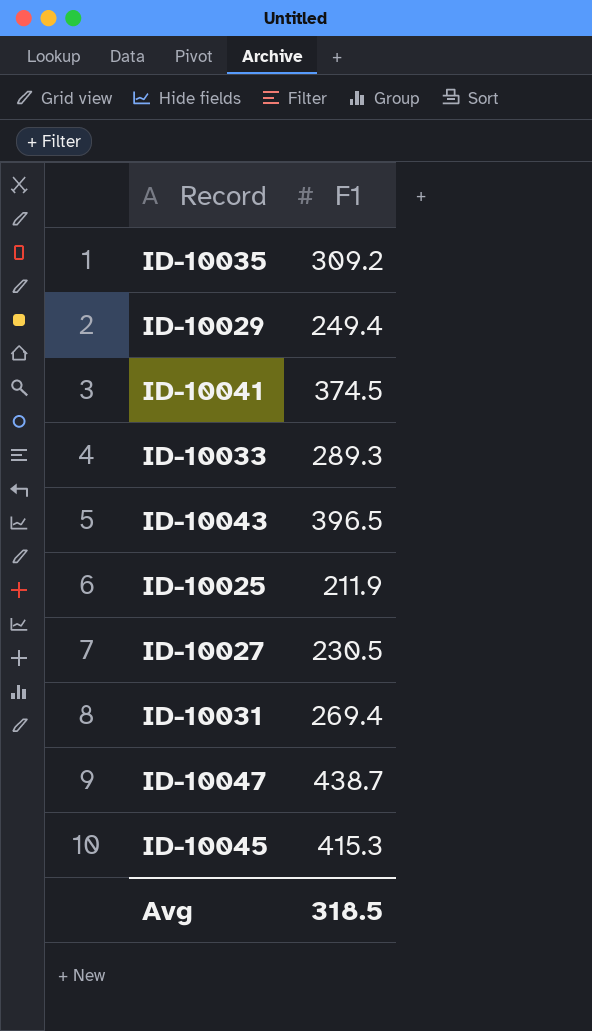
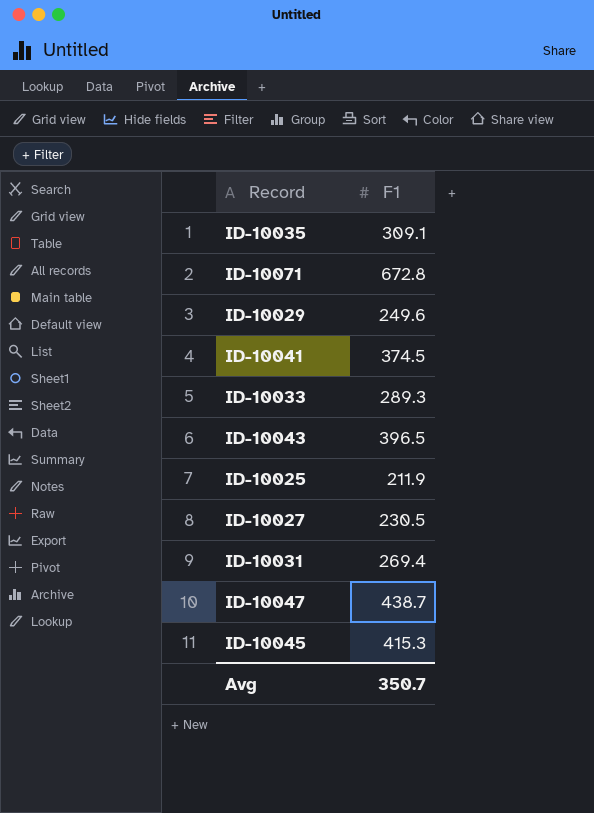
ID-10035 | F1: 309.2 -> 309.1
row ID-10071: none -> 672.8
ID-10029 | F1: 249.4 -> 249.6
Avg | F1: 318.5 -> 350.7

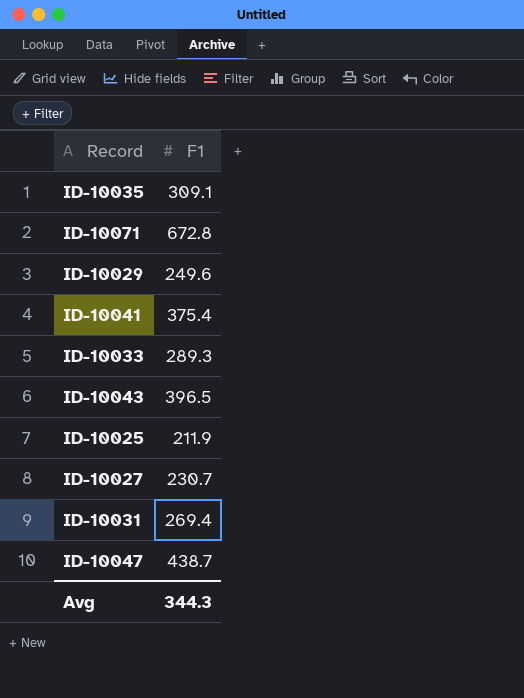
row ID-10045: 415.3 -> none
ID-10041 | F1: 374.5 -> 375.4
ID-10027 | F1: 230.5 -> 230.7
Avg | F1: 350.7 -> 344.3

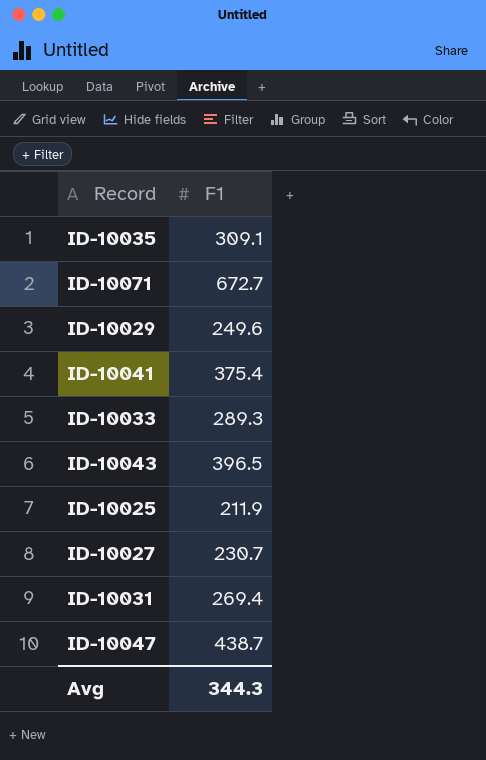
ID-10071 | F1: 672.8 -> 672.7

